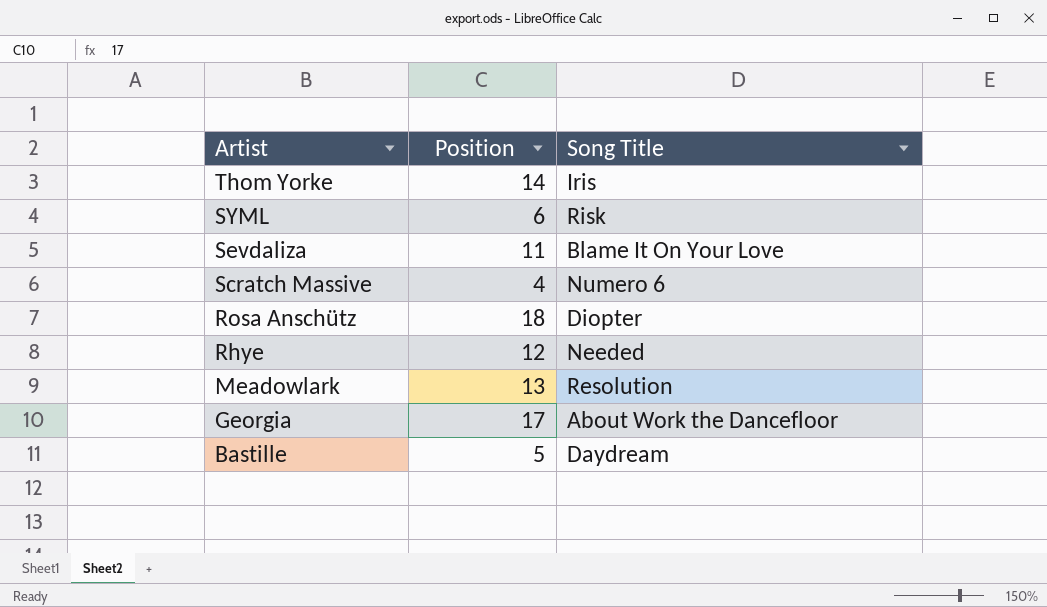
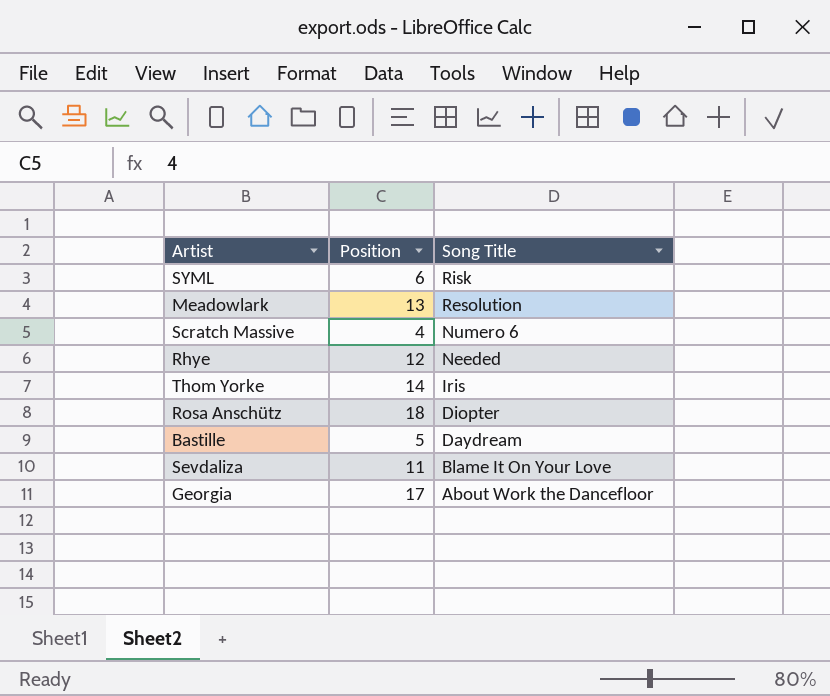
row order: Artist descending -> Song Title descending

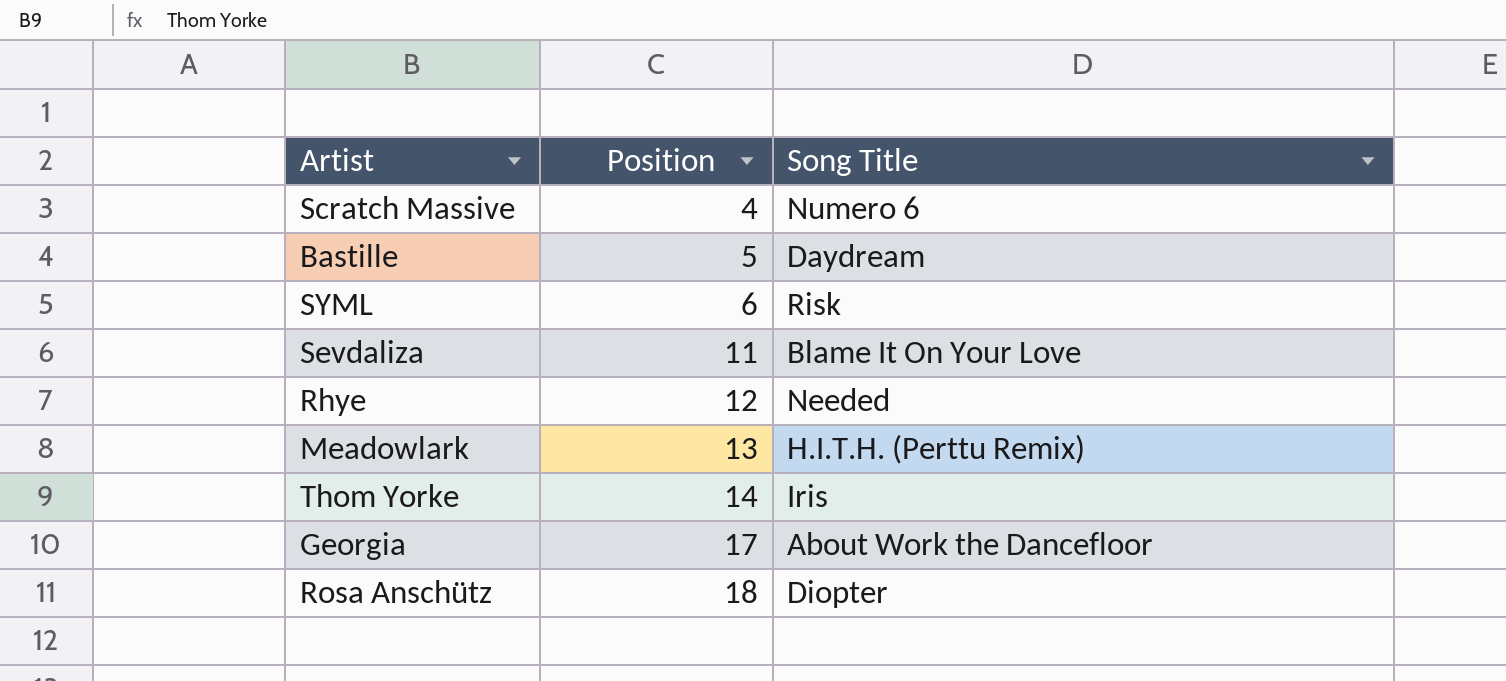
row order: Song Title descending -> Position ascending
Meadowlark | Song Title: Resolution -> H.I.T.H. (Perttu Remix)

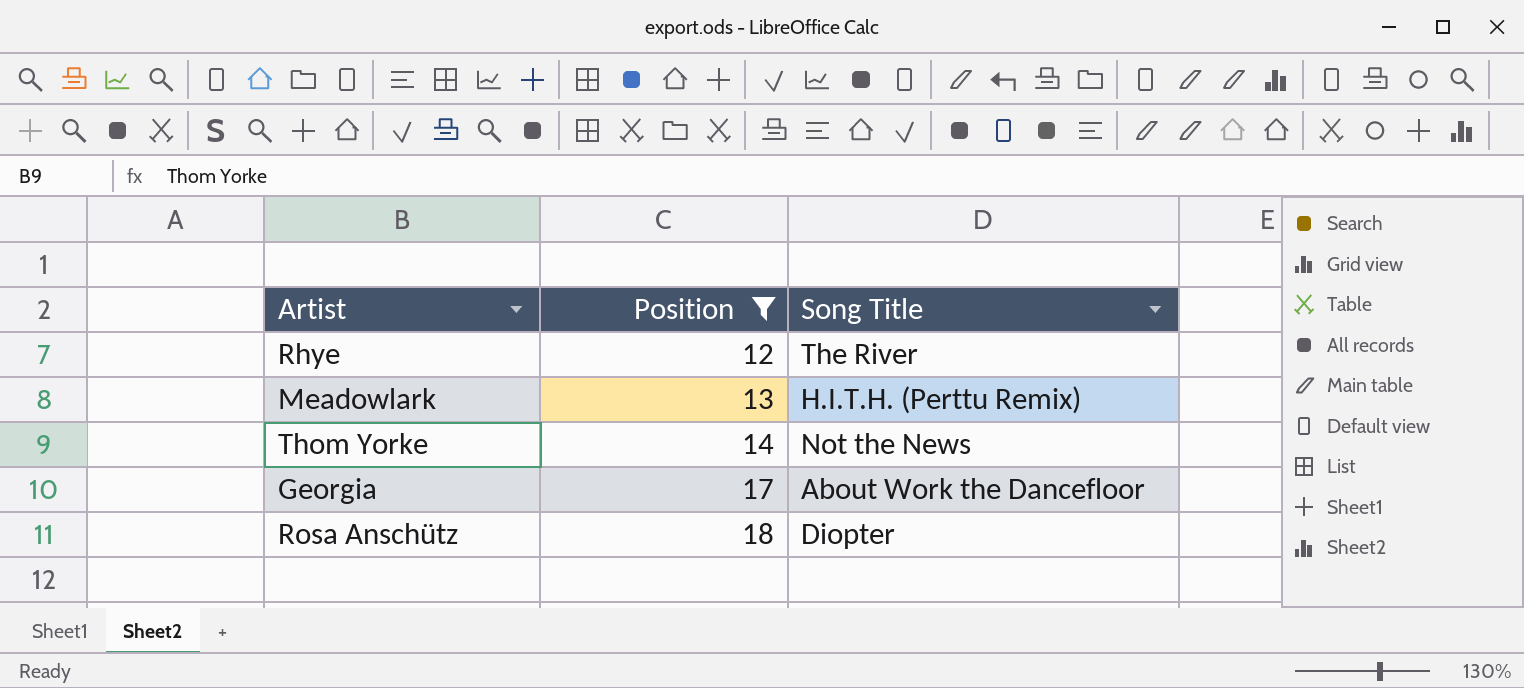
filter: none -> Position >= 12
Rhye | Song Title: Needed -> The River
Thom Yorke | Song Title: Iris -> Not the News

